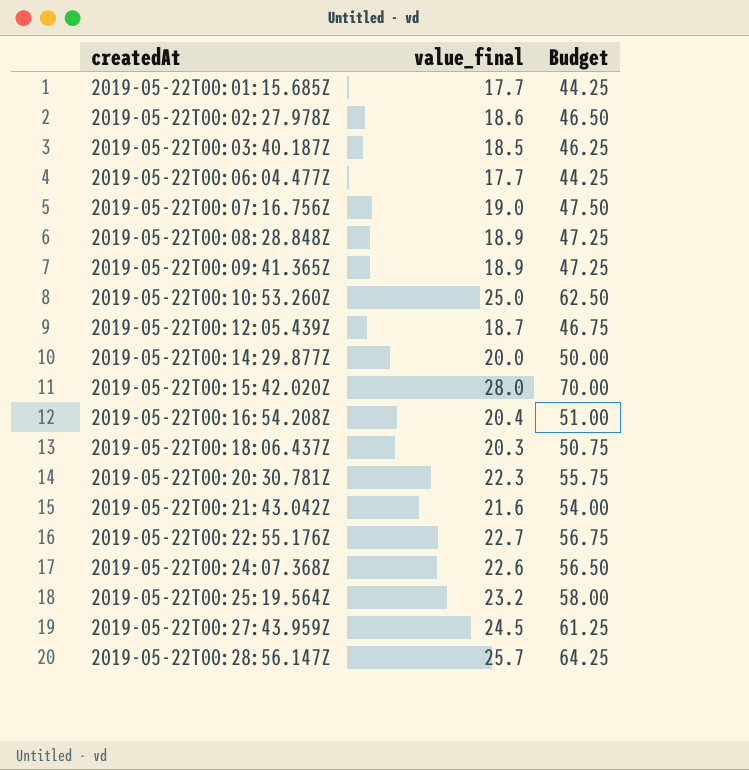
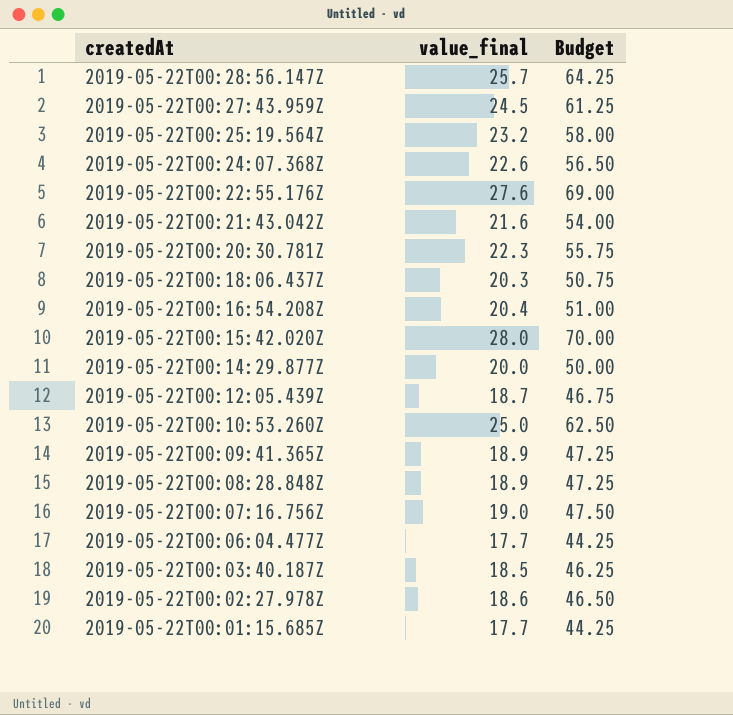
row order: createdAt ascending -> createdAt descending
2019-05-22T00:22:55.176Z | value_final: 22.7 -> 27.6
2019-05-22T00:22:55.176Z | Budget: 56.75 -> 69.00

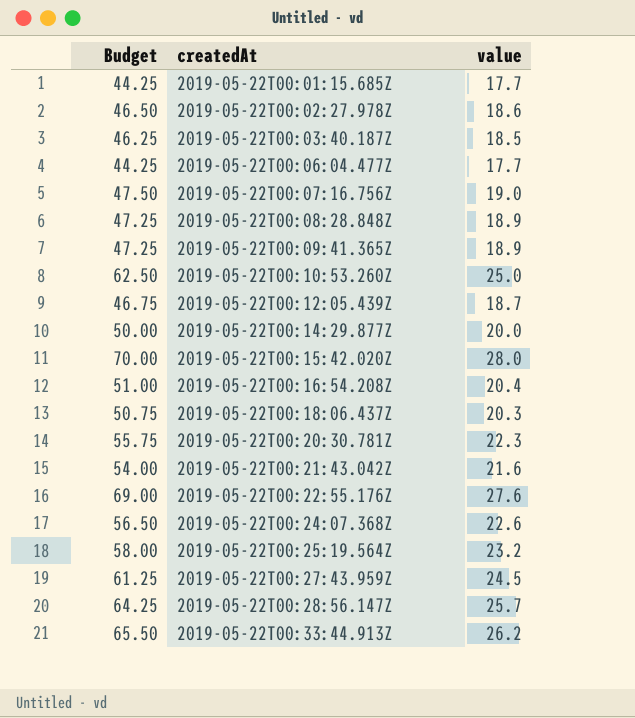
row order: createdAt descending -> createdAt ascending
column Budget | position: 3 -> 1
column name: value_final -> value
row 2019-05-22T00:33:44.913Z: none -> 65.50 | 26.2

